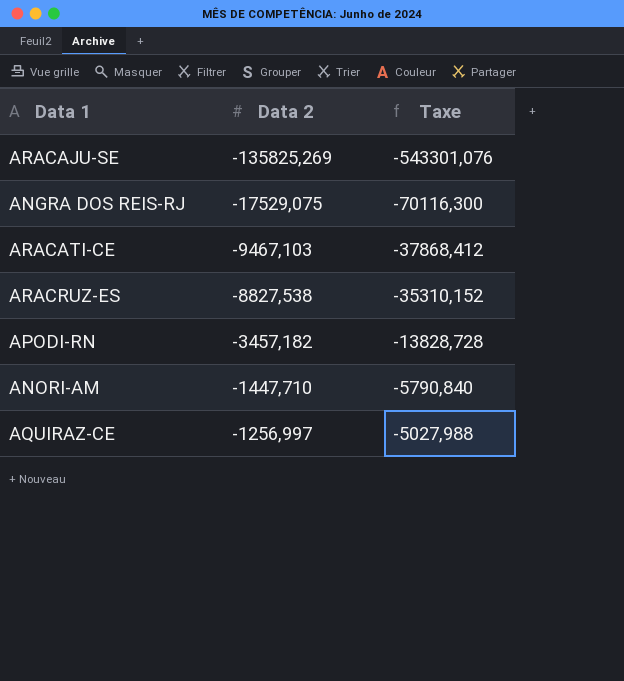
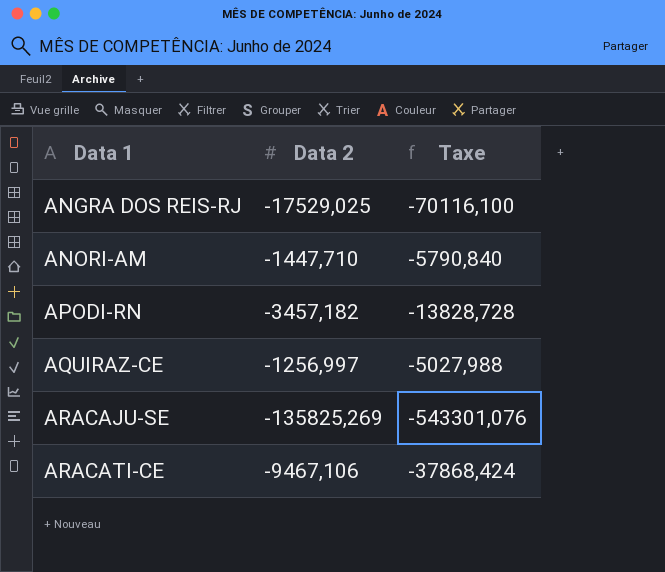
row order: Data 2 ascending -> Data 1 ascending
row ARACRUZ-ES: -8827,538 | -35310,152 -> none
ANGRA DOS REIS-RJ | Data 2: -17529,075 -> -17529,025
ANGRA DOS REIS-RJ | Taxe: -70116,300 -> -70116,100
ARACATI-CE | Data 2: -9467,103 -> -9467,106
ARACATI-CE | Taxe: -37868,412 -> -37868,424

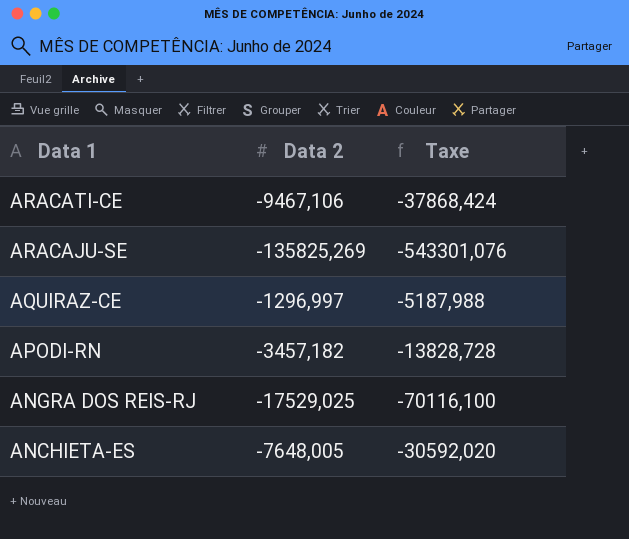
row order: Data 1 ascending -> Data 1 descending
row ANORI-AM: -1447,710 | -5790,840 -> none
AQUIRAZ-CE | Data 2: -1256,997 -> -1296,997
AQUIRAZ-CE | Taxe: -5027,988 -> -5187,988
row ANCHIETA-ES: none -> -7648,005 | -30592,020

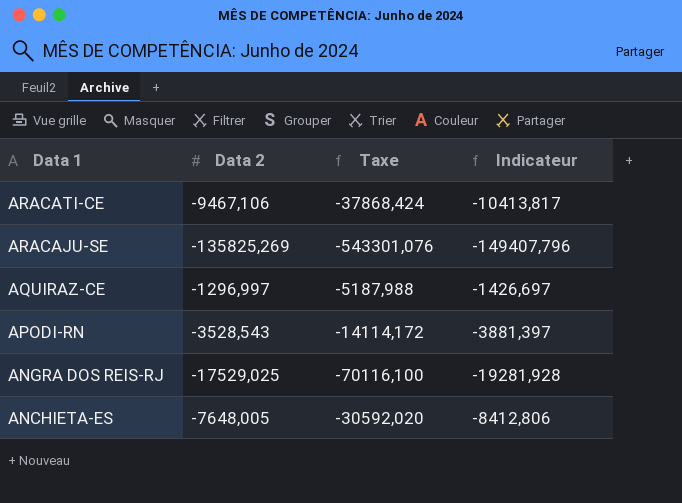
column Indicateur | formula: none -> [Data 2] * 1,1
APODI-RN | Data 2: -3457,182 -> -3528,543
APODI-RN | Taxe: -13828,728 -> -14114,172

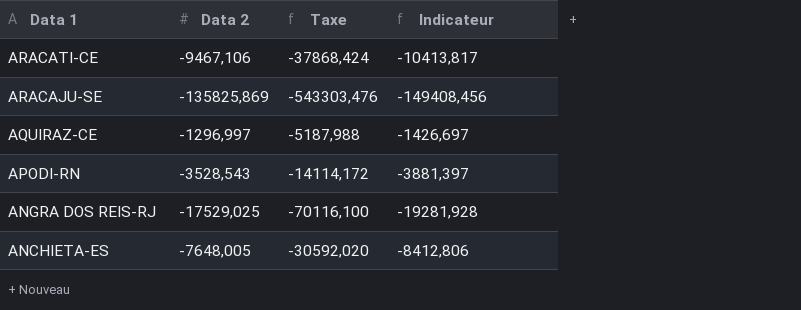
ARACAJU-SE | Data 2: -135825,269 -> -135825,869
ARACAJU-SE | Taxe: -543301,076 -> -543303,476
ARACAJU-SE | Indicateur: -149407,796 -> -149408,456

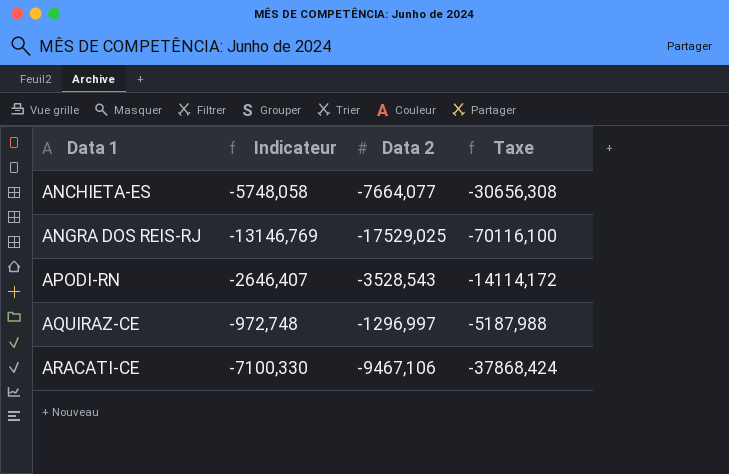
row order: Data 1 descending -> Data 1 ascending
column Indicateur | formula: [Data 2] * 1,1 -> [Data 2] * 0,75
column Indicateur | position: 4 -> 2
row ARACAJU-SE: -135825,869 | -543303,476 | -149408,456 -> none
ANCHIETA-ES | Data 2: -7648,005 -> -7664,077
ANCHIETA-ES | Taxe: -30592,020 -> -30656,308

